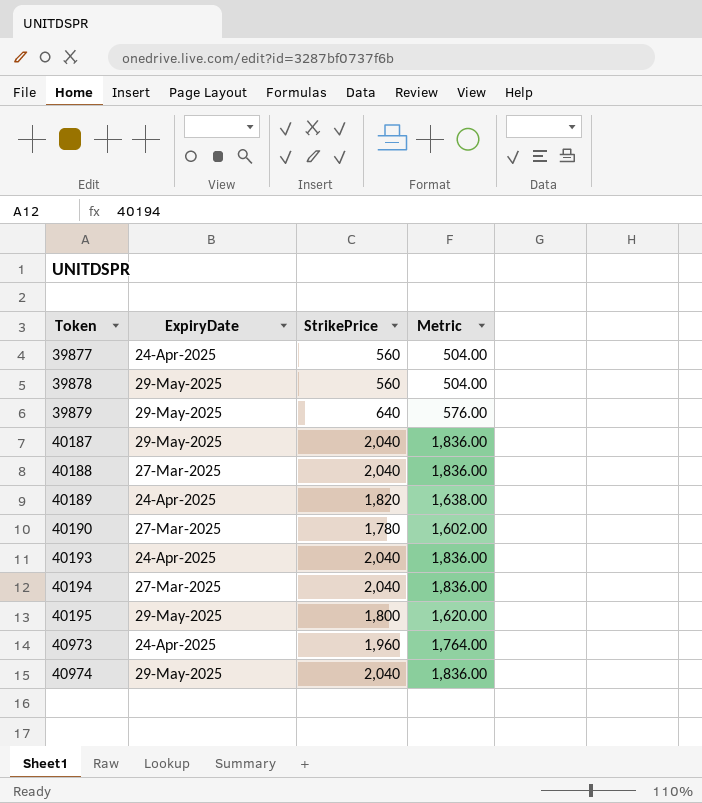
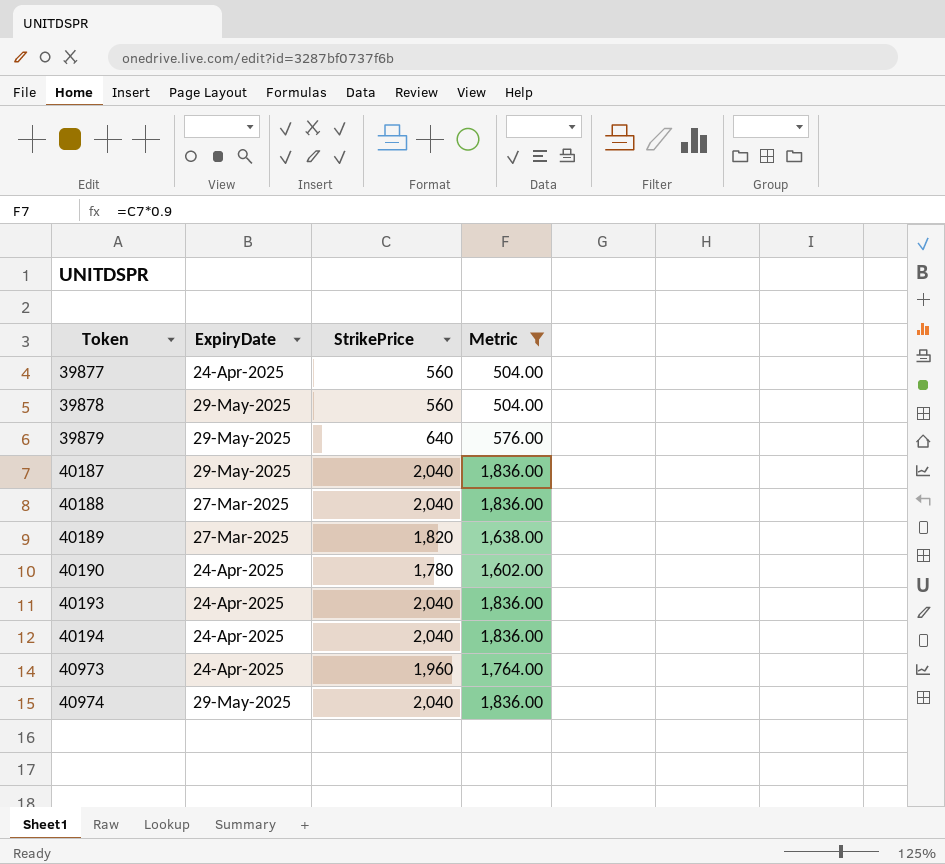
filter: none -> Metric != 1,620.00
40189 | ExpiryDate: 24-Apr-2025 -> 27-Mar-2025
40190 | ExpiryDate: 27-Mar-2025 -> 24-Apr-2025
40194 | ExpiryDate: 27-Mar-2025 -> 24-Apr-2025

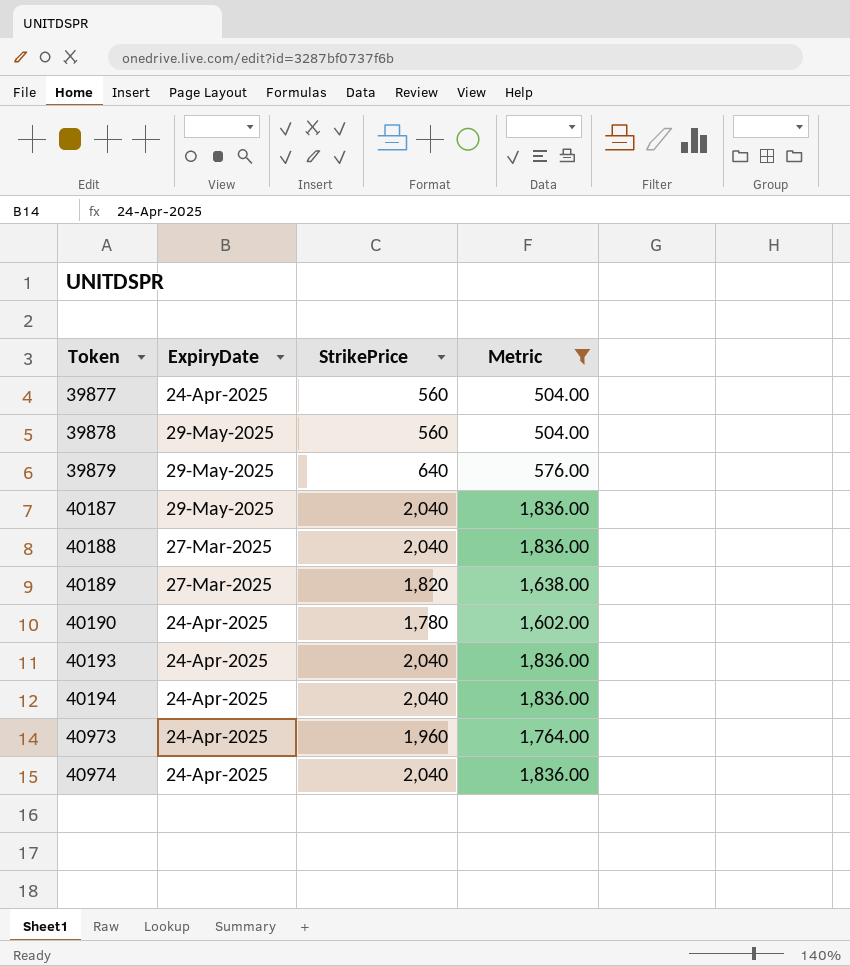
40974 | ExpiryDate: 29-May-2025 -> 24-Apr-2025

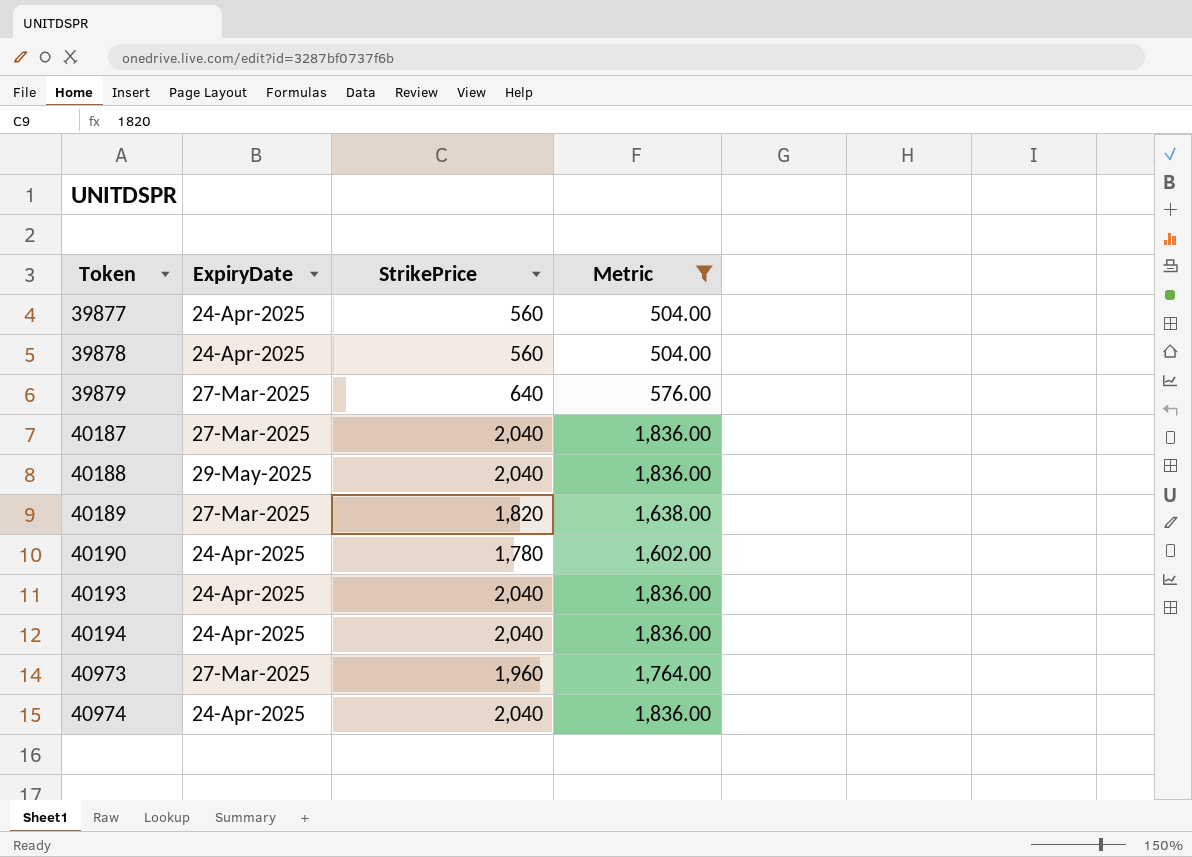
39878 | ExpiryDate: 29-May-2025 -> 24-Apr-2025
39879 | ExpiryDate: 29-May-2025 -> 27-Mar-2025
40187 | ExpiryDate: 29-May-2025 -> 27-Mar-2025
40188 | ExpiryDate: 27-Mar-2025 -> 29-May-2025
40973 | ExpiryDate: 24-Apr-2025 -> 27-Mar-2025

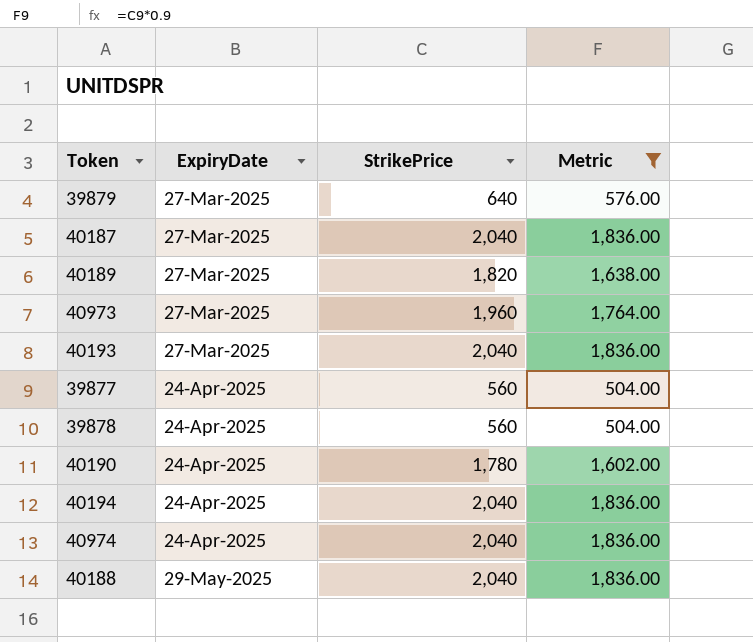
row order: Token ascending -> ExpiryDate ascending
40193 | ExpiryDate: 24-Apr-2025 -> 27-Mar-2025

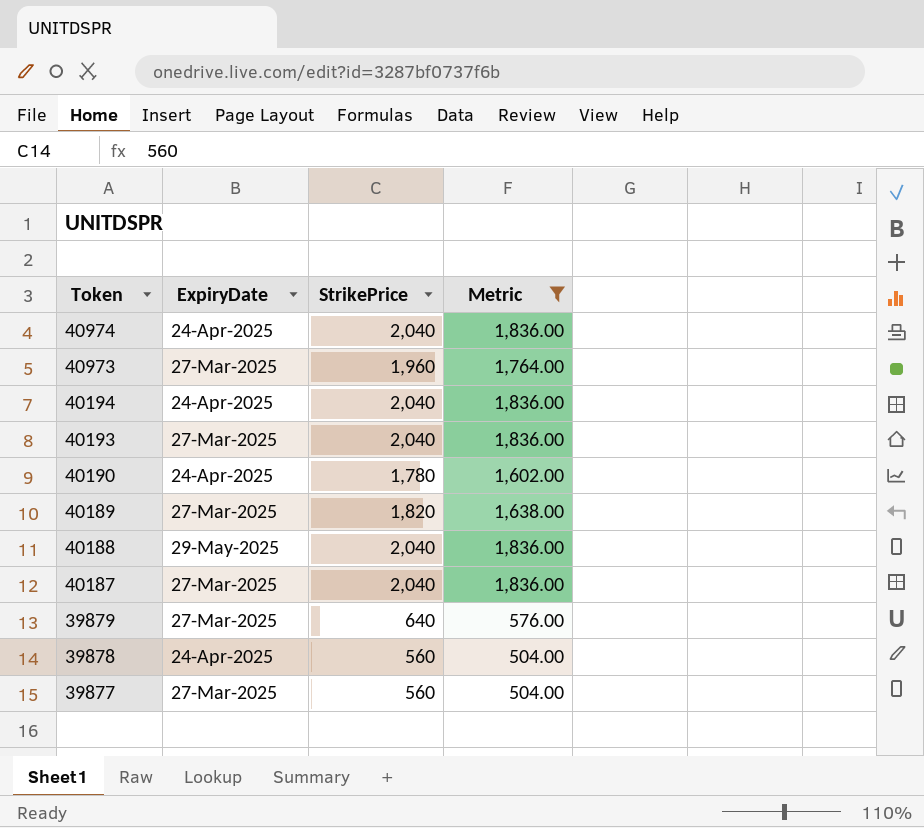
row order: ExpiryDate ascending -> Token descending
39877 | ExpiryDate: 24-Apr-2025 -> 27-Mar-2025

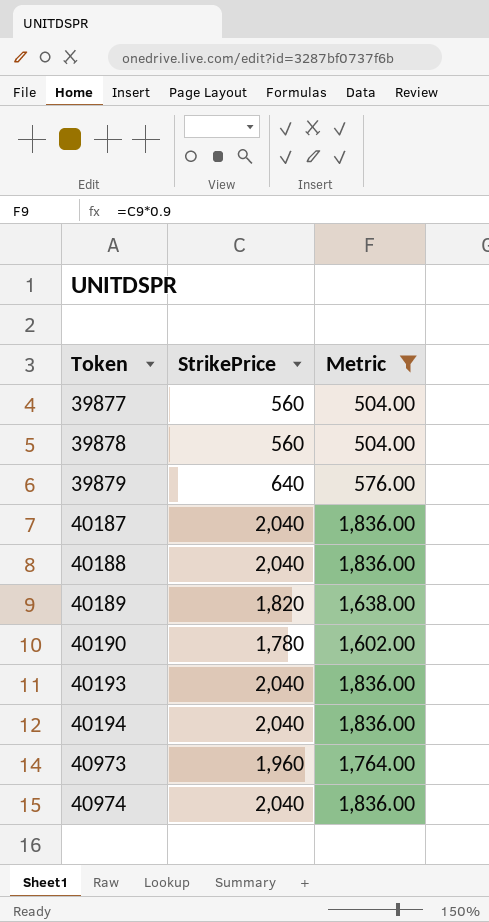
row order: Token descending -> Token ascending
column ExpiryDate | position: 2 -> none

